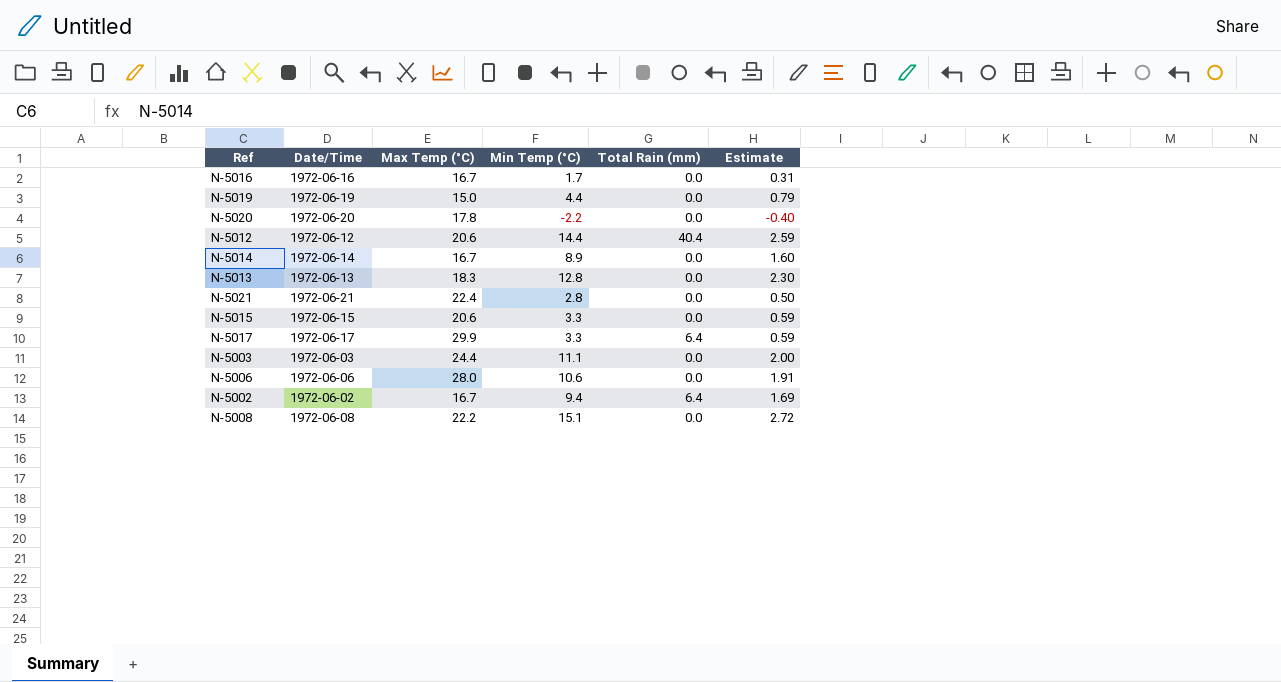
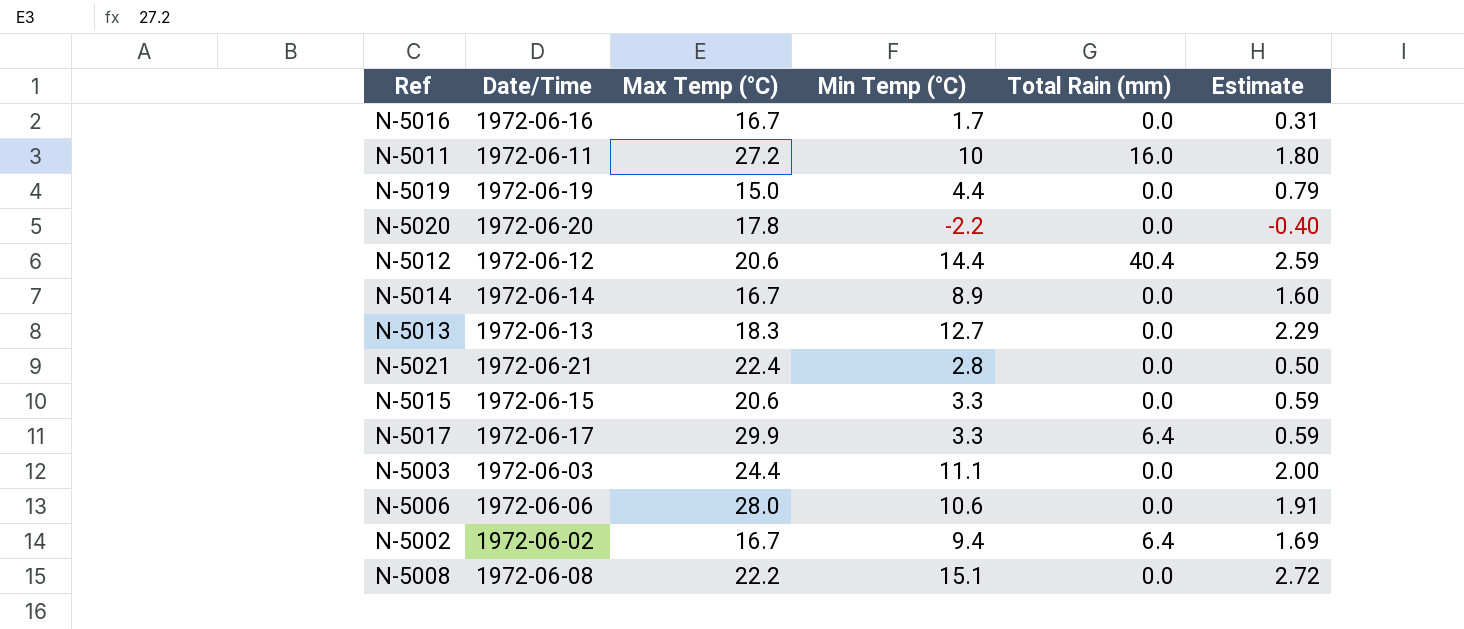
row N-5011: none -> 1972-06-11 | 27.2 | 10 | 16.0 | 1.80
N-5013 | Min Temp (°C): 12.8 -> 12.7
N-5013 | Estimate: 2.30 -> 2.29

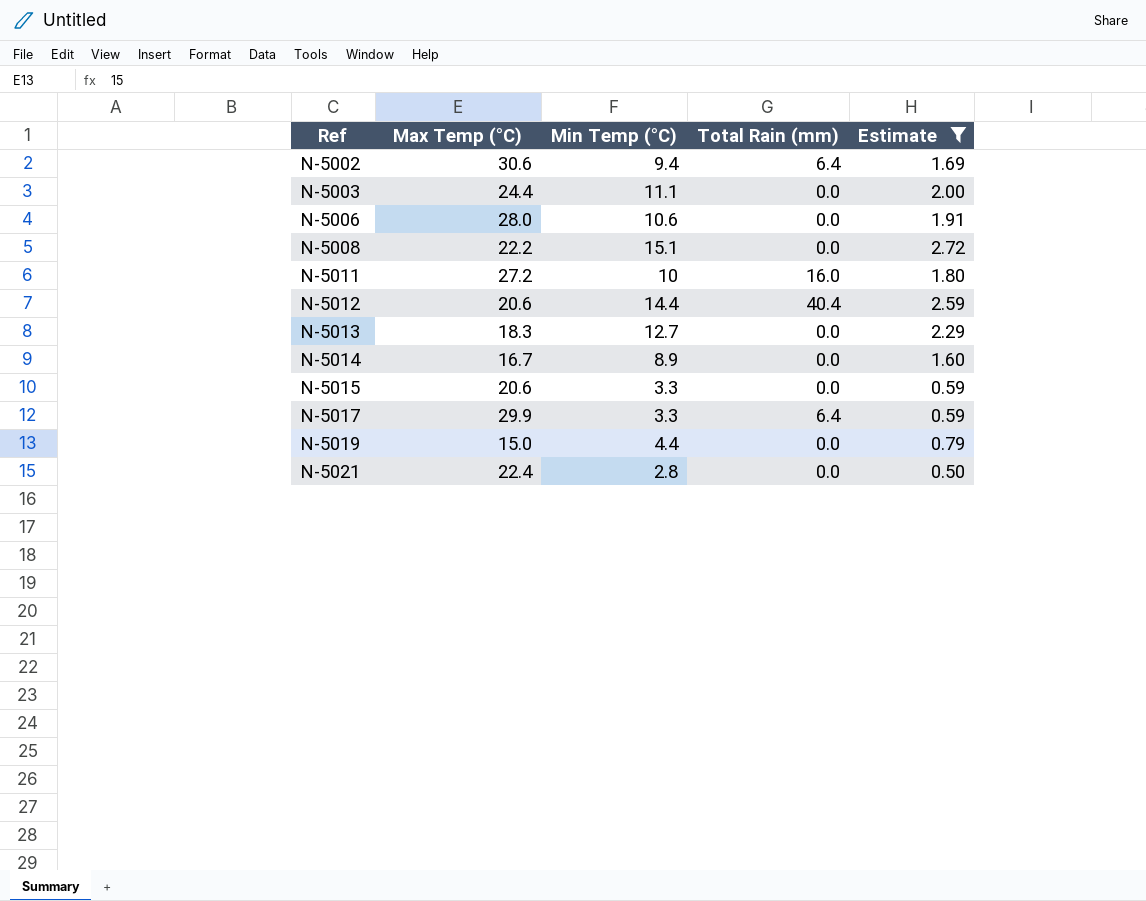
filter: none -> Estimate >= 0.50
row order: none -> Ref ascending
column Date/Time | position: 2 -> none
N-5002 | Max Temp (°C): 16.7 -> 30.6

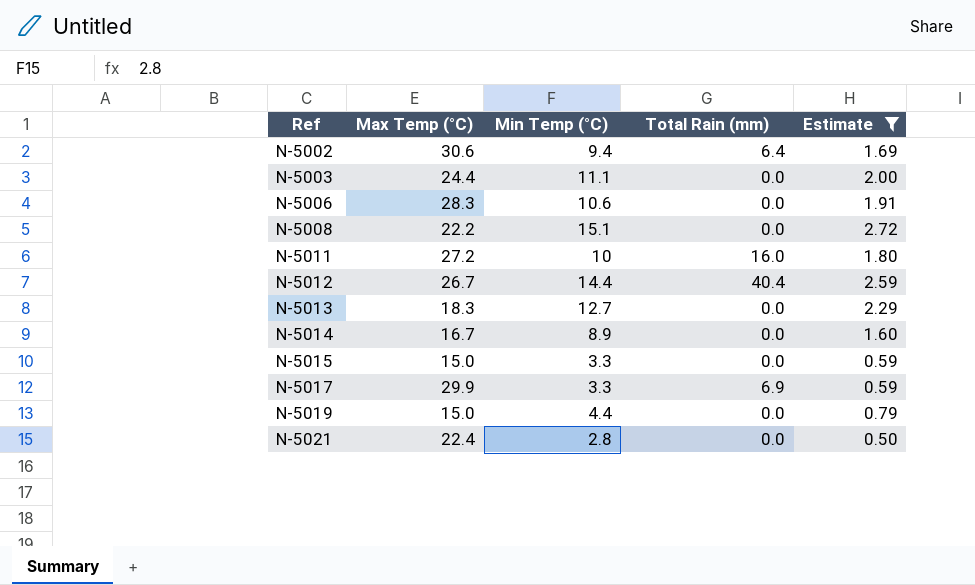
N-5006 | Max Temp (°C): 28.0 -> 28.3
N-5012 | Max Temp (°C): 20.6 -> 26.7
N-5015 | Max Temp (°C): 20.6 -> 15.0
N-5017 | Total Rain (mm): 6.4 -> 6.9

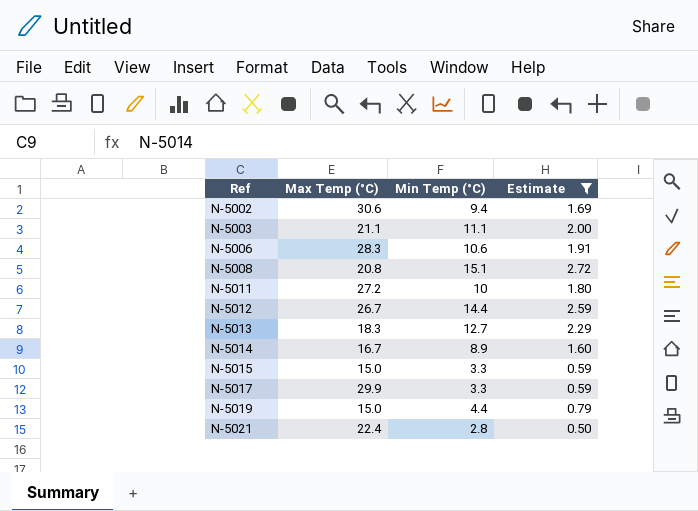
column Total Rain (mm) | position: 4 -> none
N-5003 | Max Temp (°C): 24.4 -> 21.1
N-5008 | Max Temp (°C): 22.2 -> 20.8

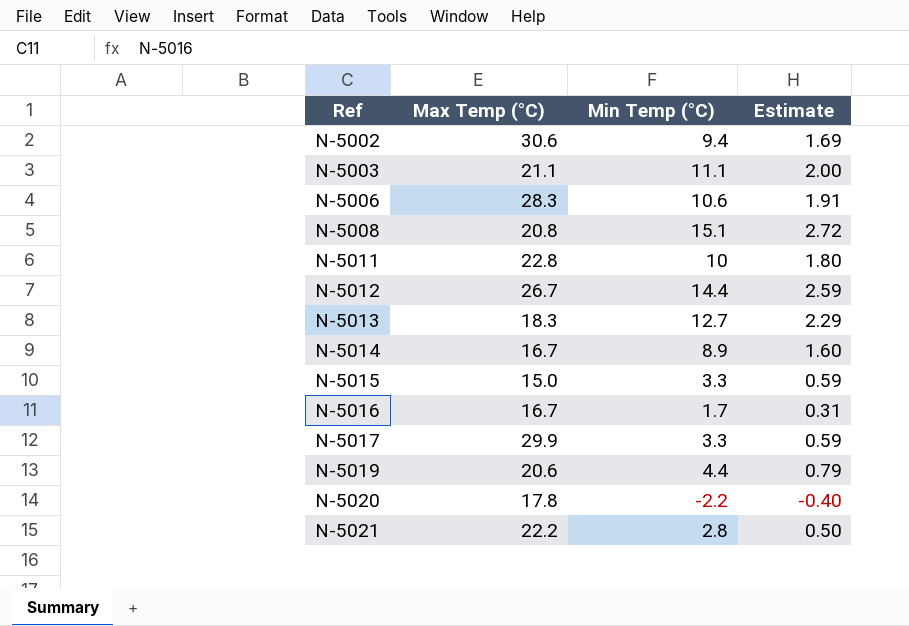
filter: Estimate >= 0.50 -> none
N-5011 | Max Temp (°C): 27.2 -> 22.8
N-5019 | Max Temp (°C): 15.0 -> 20.6
N-5021 | Max Temp (°C): 22.4 -> 22.2

